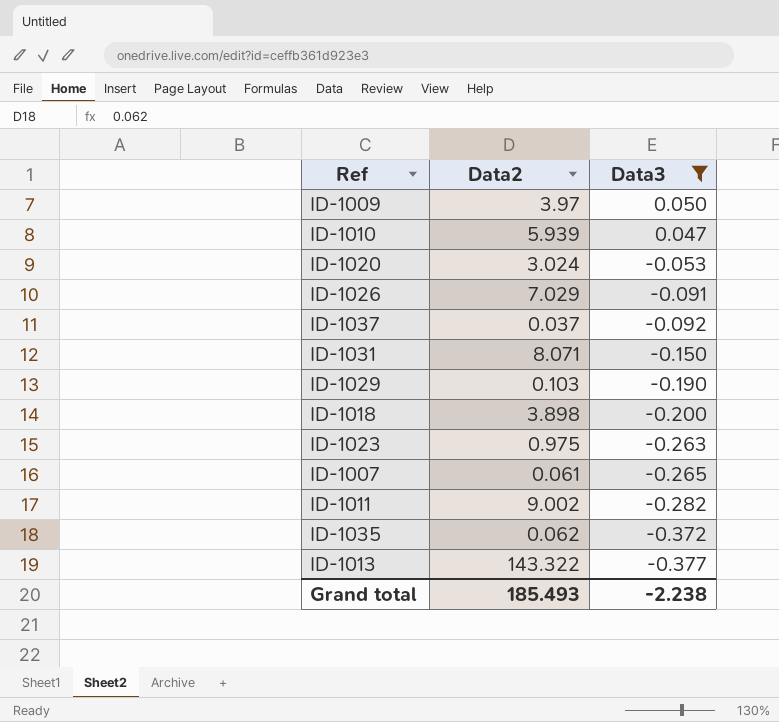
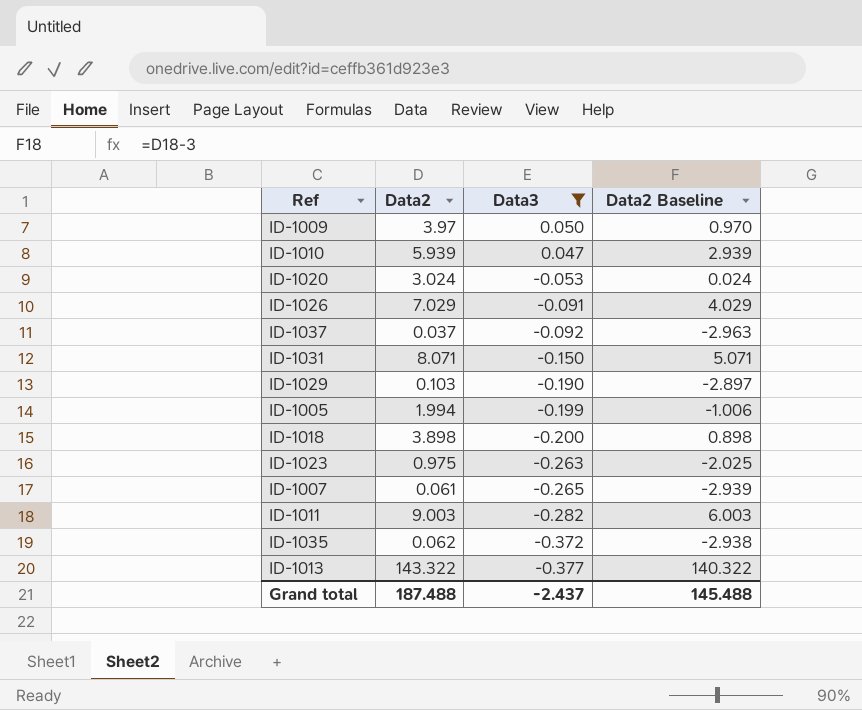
column Data2 Baseline | formula: none -> [Data2] - 3
row ID-1005: none -> 1.994 | -0.199 | -1.006
ID-1011 | Data2: 9.002 -> 9.003
Grand total | Data2: 185.493 -> 187.488
Grand total | Data3: -2.238 -> -2.437

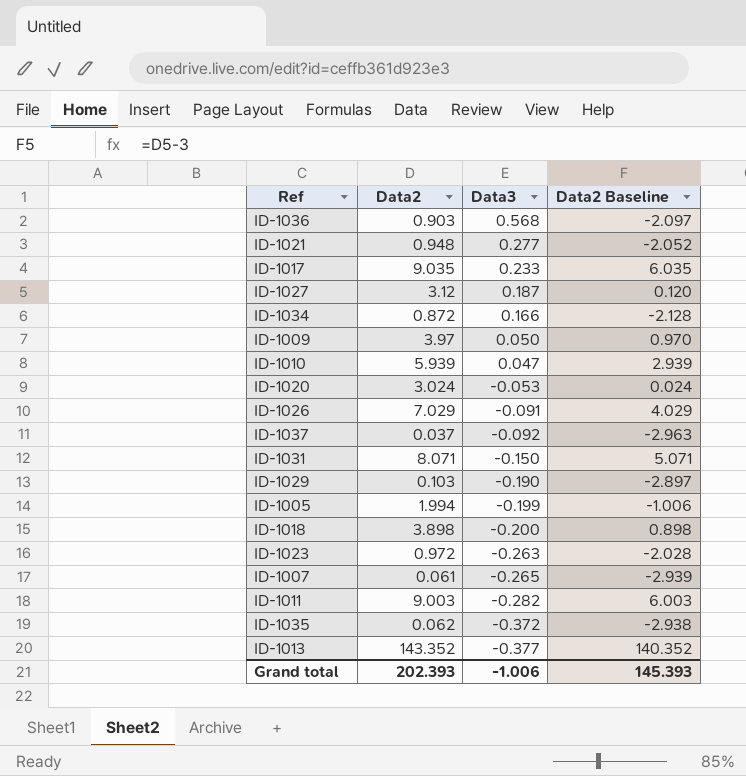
filter: Data3 <= 0.050 -> none
ID-1023 | Data2: 0.975 -> 0.972
ID-1023 | Data2 Baseline: -2.025 -> -2.028
ID-1013 | Data2: 143.322 -> 143.352
ID-1013 | Data2 Baseline: 140.322 -> 140.352
Grand total | Data2: 187.488 -> 202.393
Grand total | Data3: -2.437 -> -1.006
Grand total | Data2 Baseline: 145.488 -> 145.393

